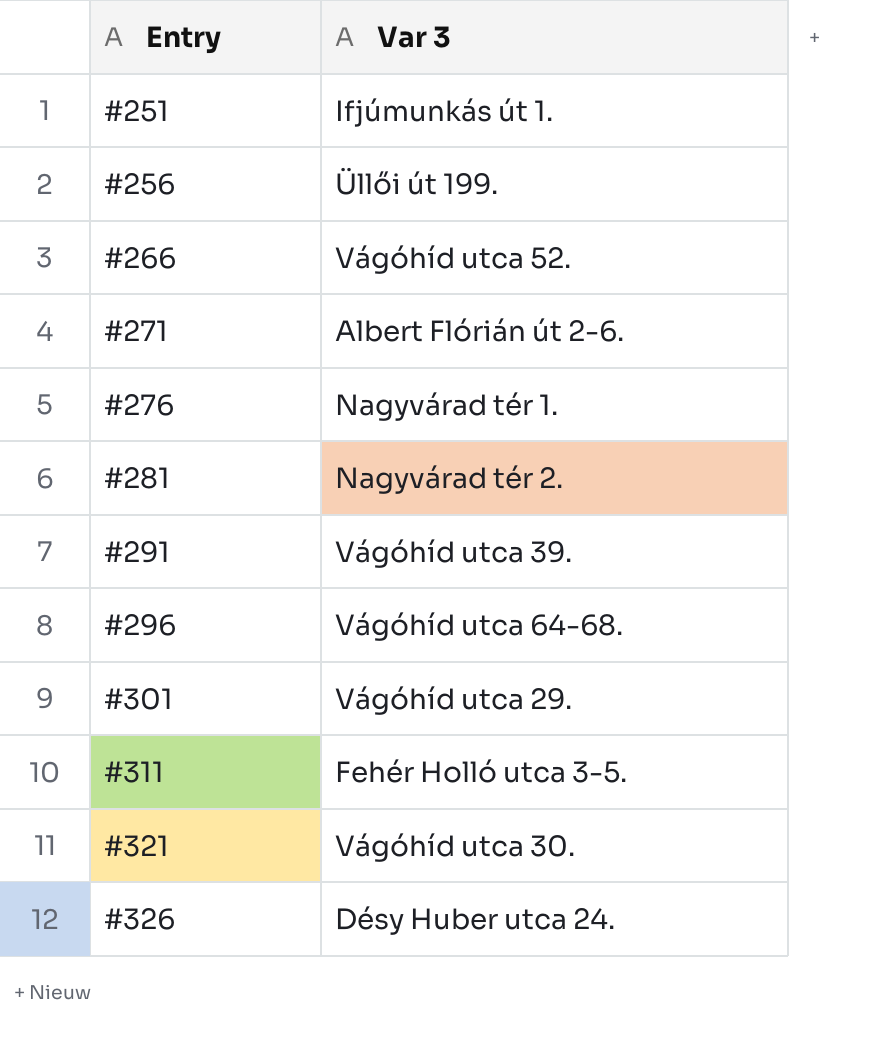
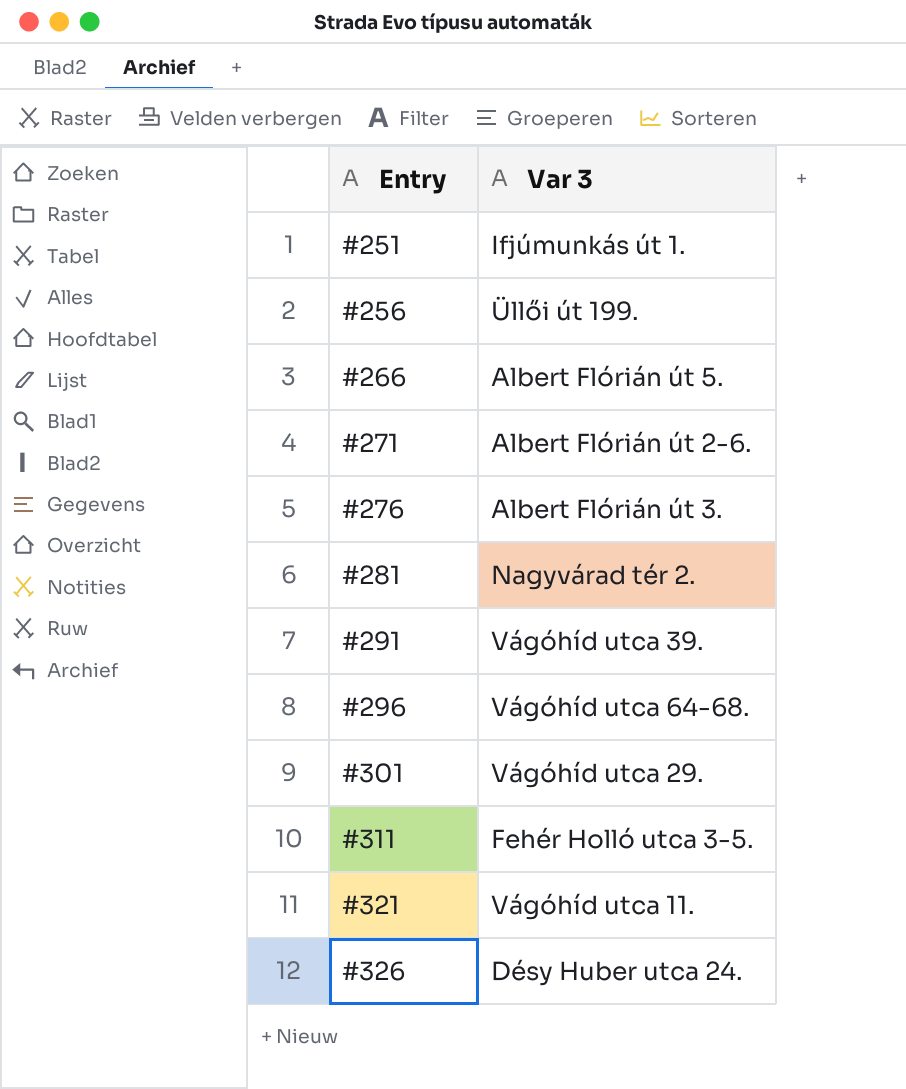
#266 | Var 3: Vágóhíd utca 52. -> Albert Flórián út 5.
#276 | Var 3: Nagyvárad tér 1. -> Albert Flórián út 3.
#321 | Var 3: Vágóhíd utca 30. -> Vágóhíd utca 11.

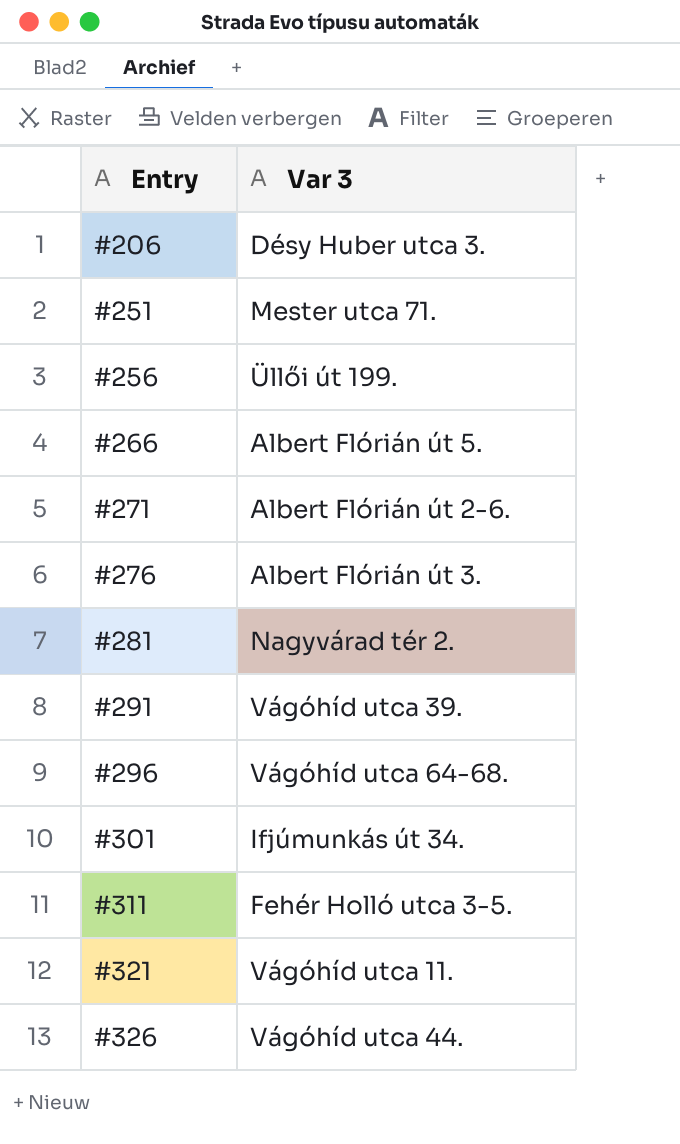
row #206: none -> Désy Huber utca 3.
#251 | Var 3: Ifjúmunkás út 1. -> Mester utca 71.
#301 | Var 3: Vágóhíd utca 29. -> Ifjúmunkás út 34.
#326 | Var 3: Désy Huber utca 24. -> Vágóhíd utca 44.

